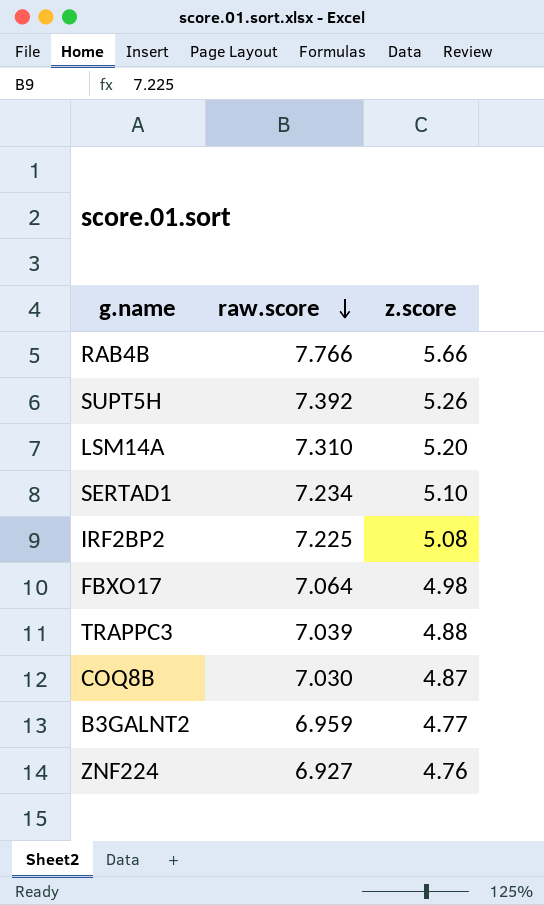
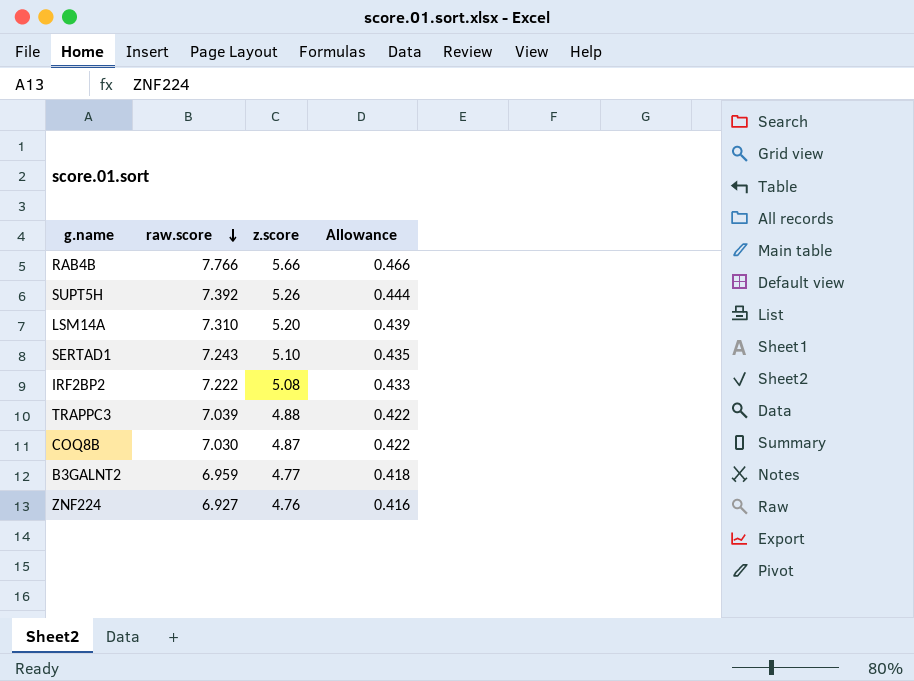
column Allowance | formula: none -> [raw.score] * 0.06
row FBXO17: 7.064 | 4.98 -> none
SERTAD1 | raw.score: 7.234 -> 7.243
IRF2BP2 | raw.score: 7.225 -> 7.222

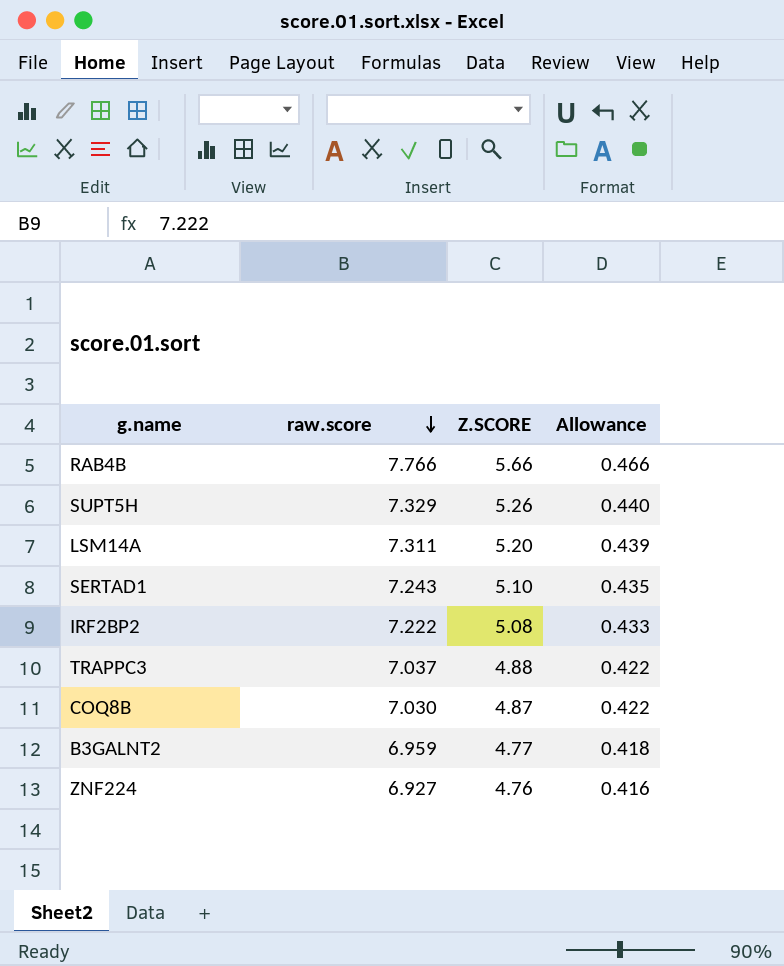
column name: z.score -> Z.SCORE
SUPT5H | raw.score: 7.392 -> 7.329
SUPT5H | Allowance: 0.444 -> 0.440
LSM14A | raw.score: 7.310 -> 7.311
TRAPPC3 | raw.score: 7.039 -> 7.037

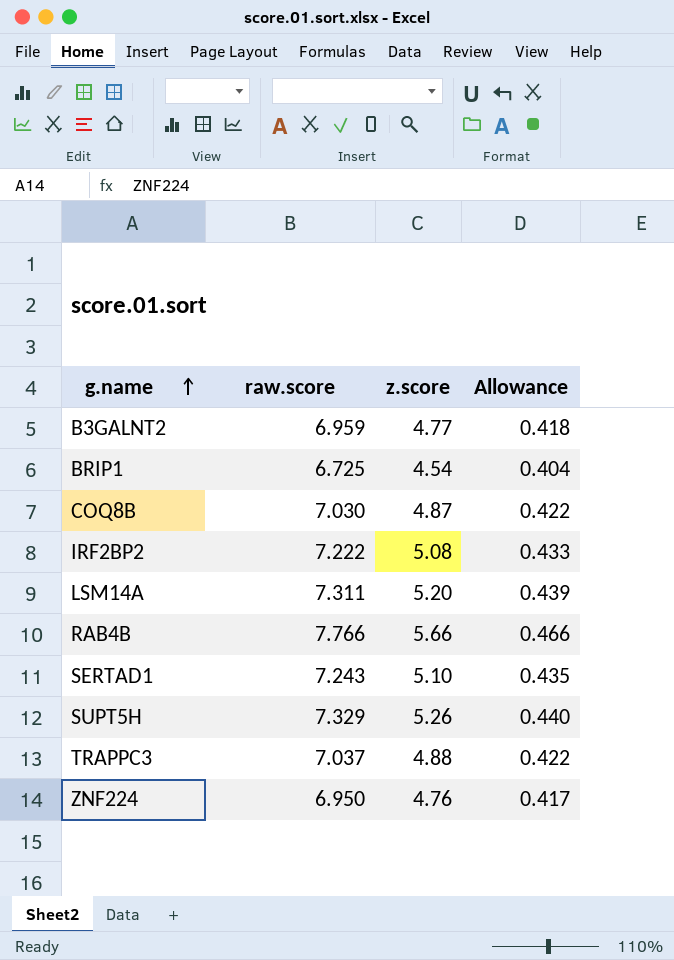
row order: raw.score descending -> g.name ascending
column name: Z.SCORE -> z.score
row BRIP1: none -> 6.725 | 4.54 | 0.404
ZNF224 | raw.score: 6.927 -> 6.950
ZNF224 | Allowance: 0.416 -> 0.417

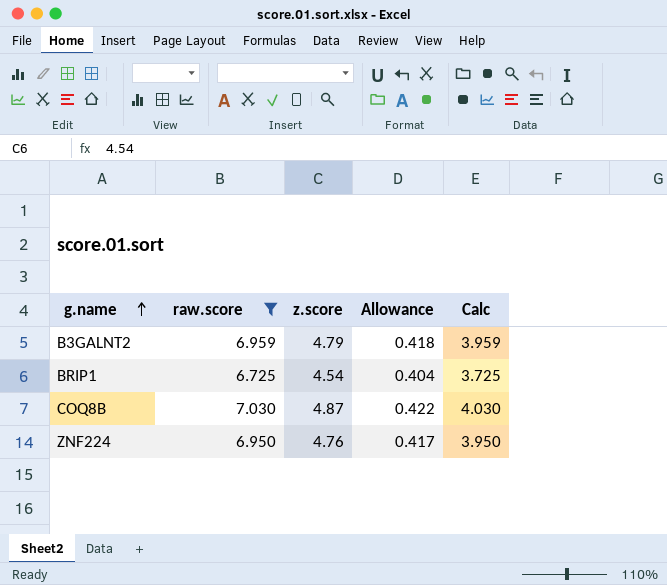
filter: none -> raw.score <= 7.030
column Calc | formula: none -> [raw.score] - 3
B3GALNT2 | z.score: 4.77 -> 4.79

